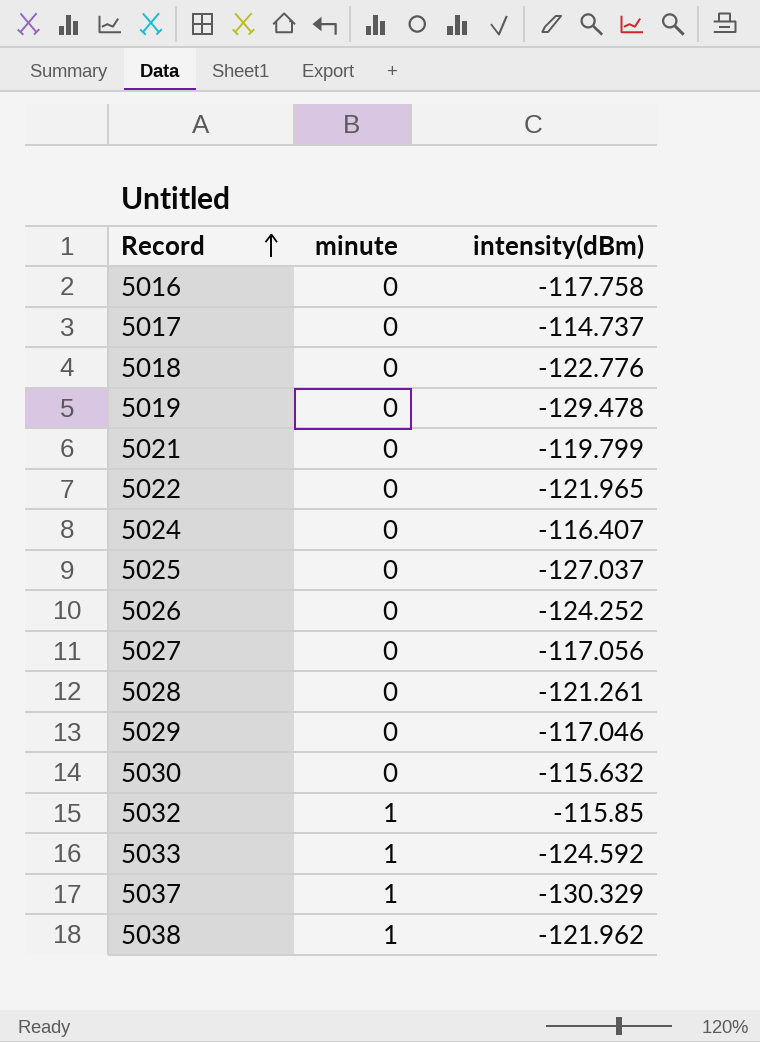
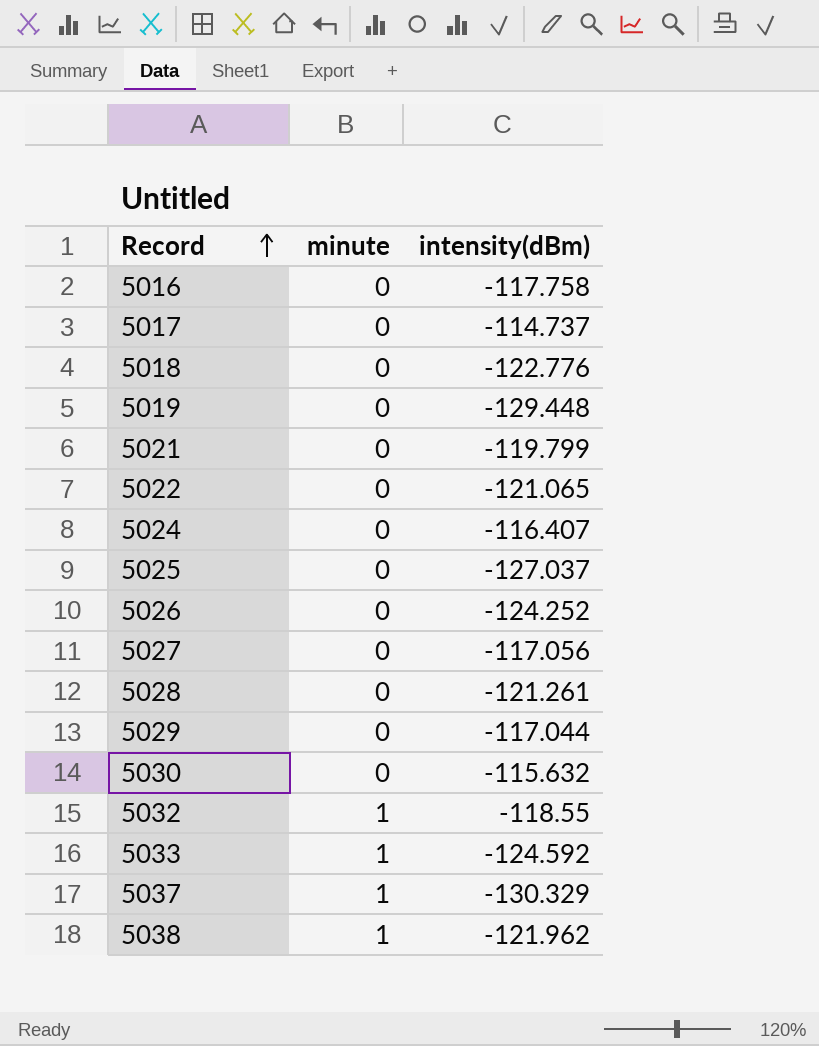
5019 | intensity(dBm): -129.478 -> -129.448
5022 | intensity(dBm): -121.965 -> -121.065
5029 | intensity(dBm): -117.046 -> -117.044
5032 | intensity(dBm): -115.85 -> -118.55

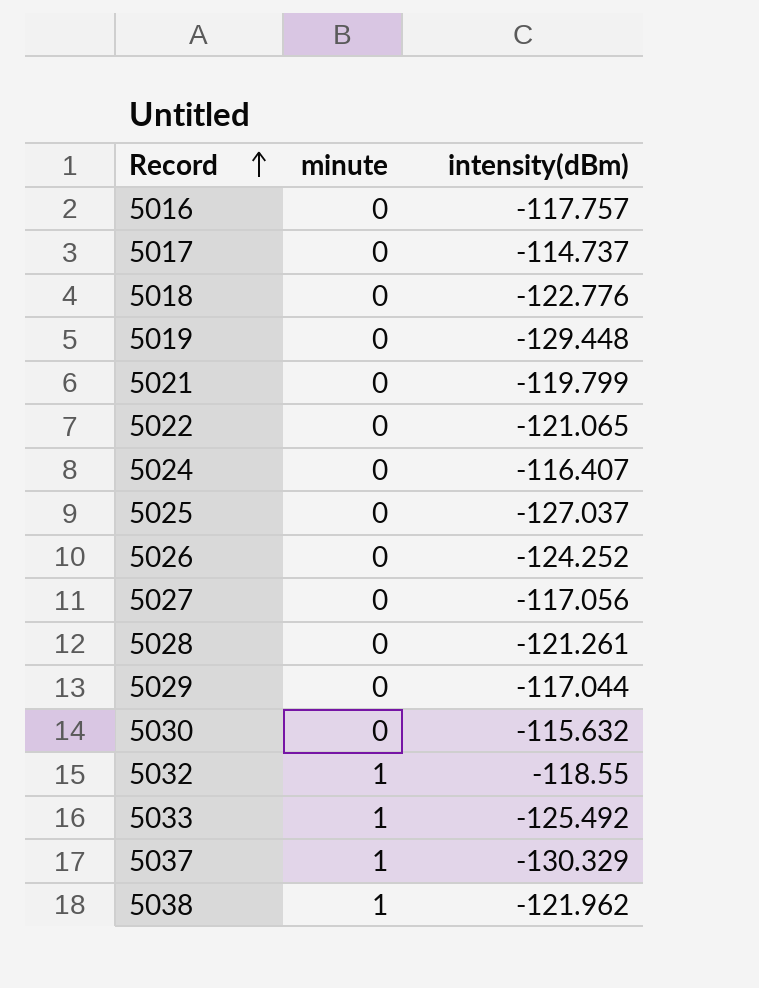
5016 | intensity(dBm): -117.758 -> -117.757
5033 | intensity(dBm): -124.592 -> -125.492

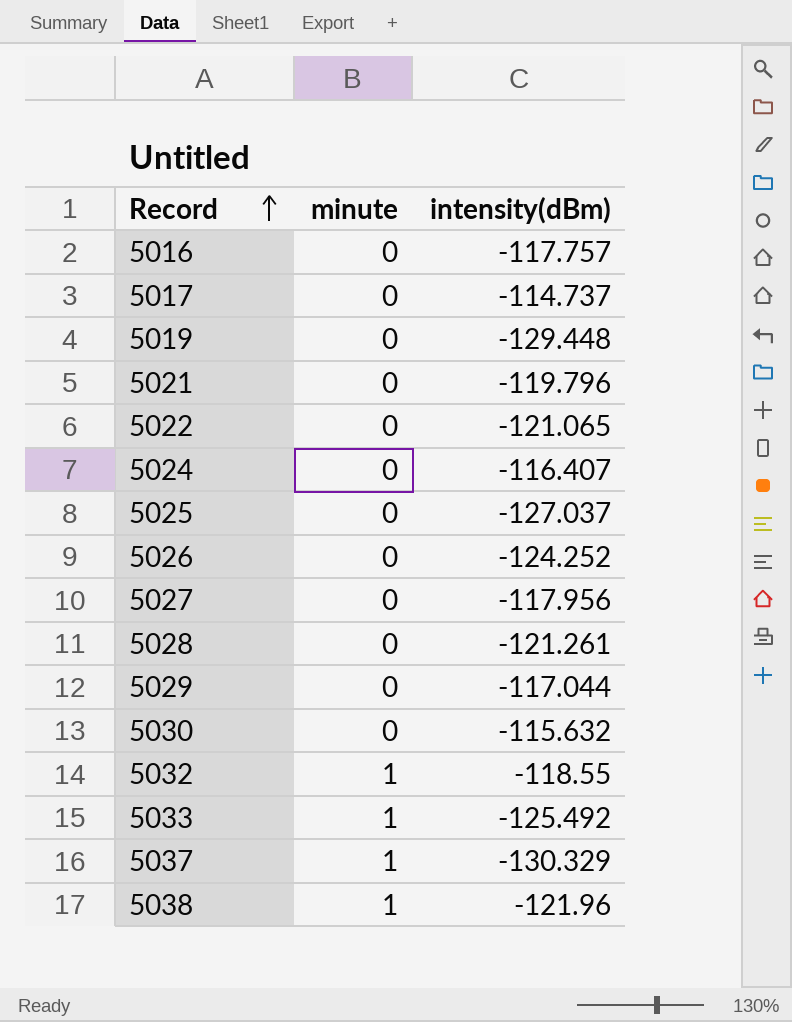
row 5018: 0 | -122.776 -> none
5021 | intensity(dBm): -119.799 -> -119.796
5027 | intensity(dBm): -117.056 -> -117.956
5038 | intensity(dBm): -121.962 -> -121.96

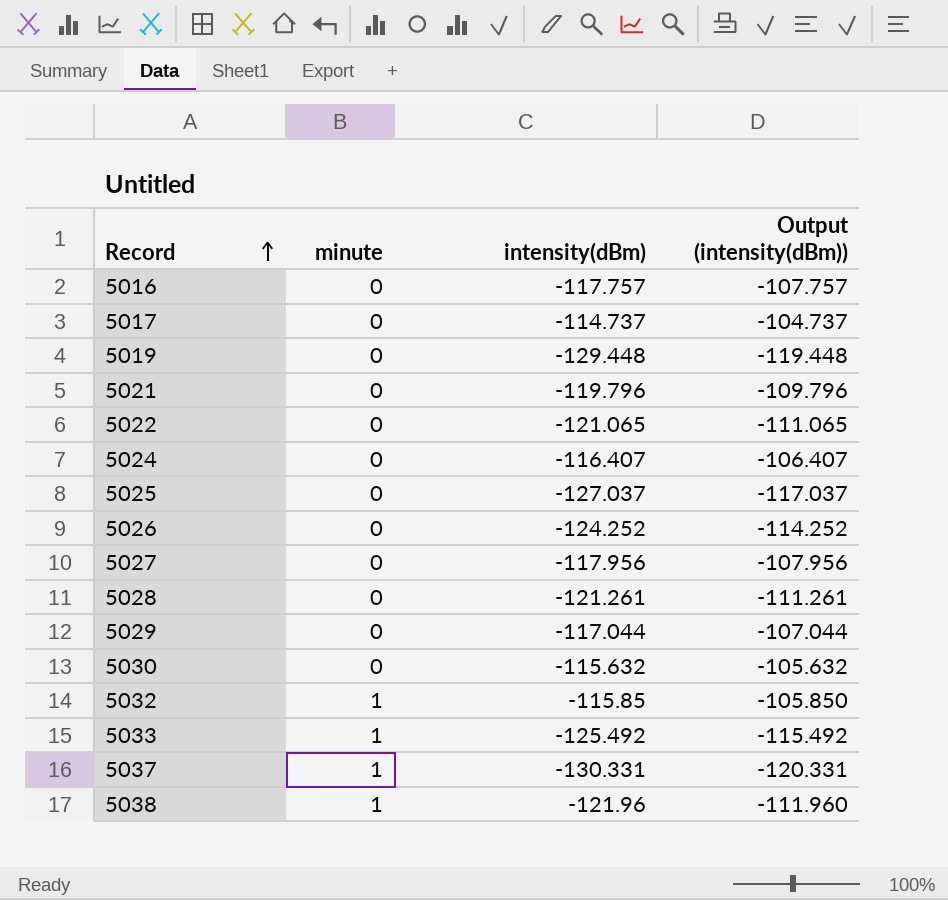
column Output (intensity(dBm)) | formula: none -> [intensity(dBm)] + 10
5032 | intensity(dBm): -118.55 -> -115.85
5037 | intensity(dBm): -130.329 -> -130.331

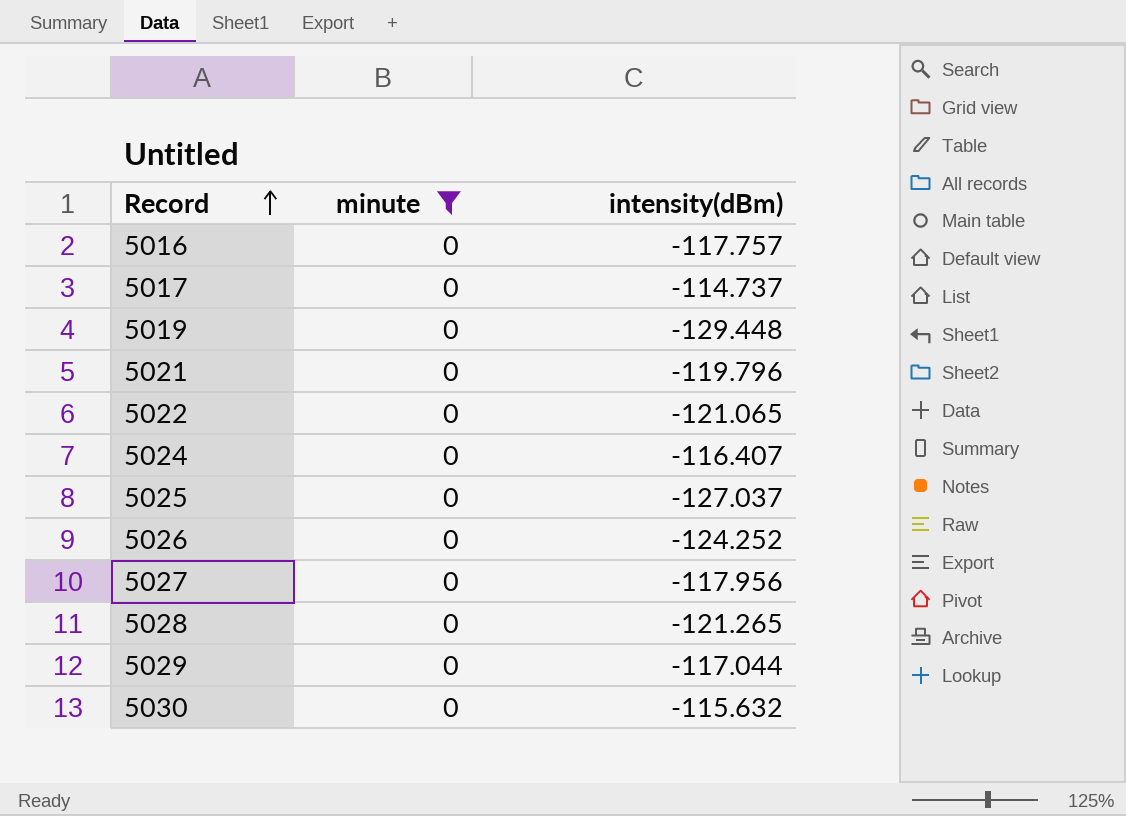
filter: none -> minute = 0
column Output (intensity(dBm)) | formula: [intensity(dBm)] + 10 -> none
5028 | intensity(dBm): -121.261 -> -121.265

